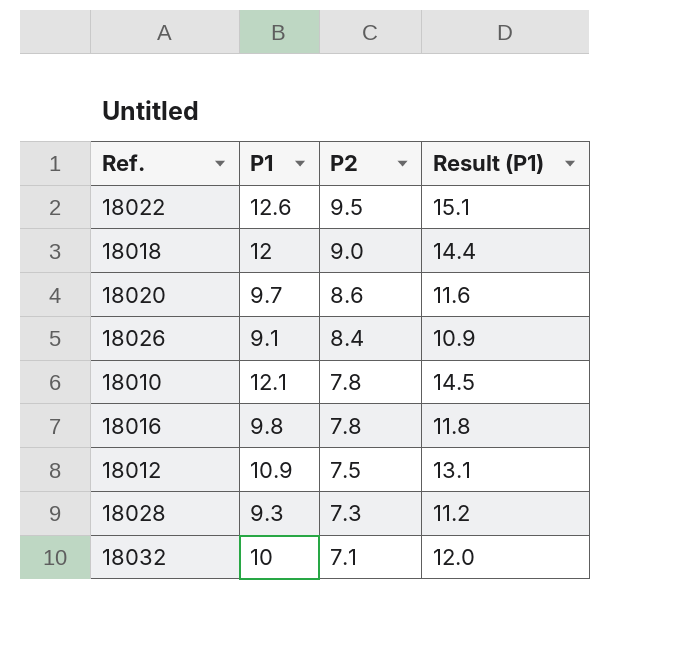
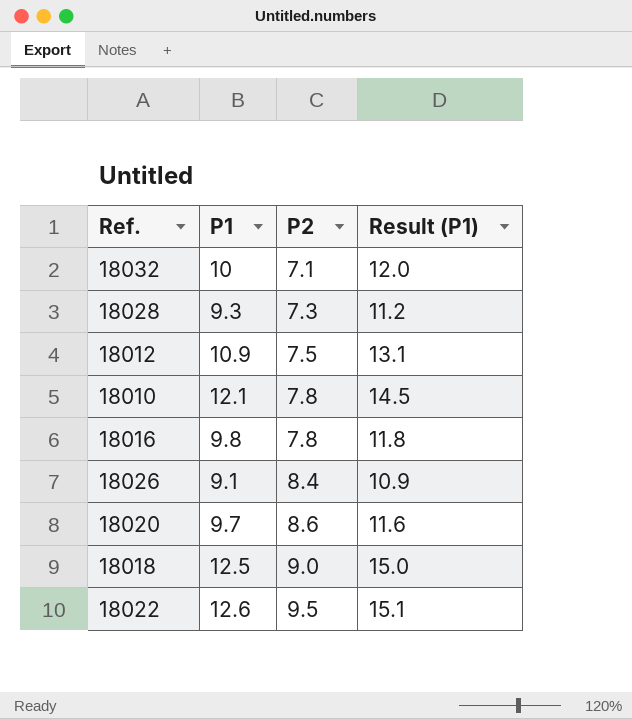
row order: P2 descending -> P2 ascending
18018 | P1: 12 -> 12.5
18018 | Result (P1): 14.4 -> 15.0

